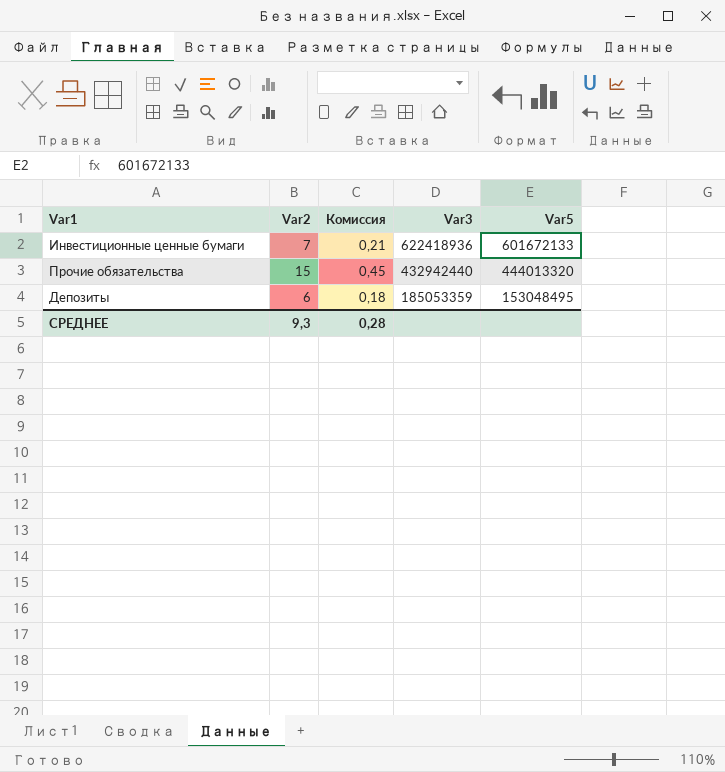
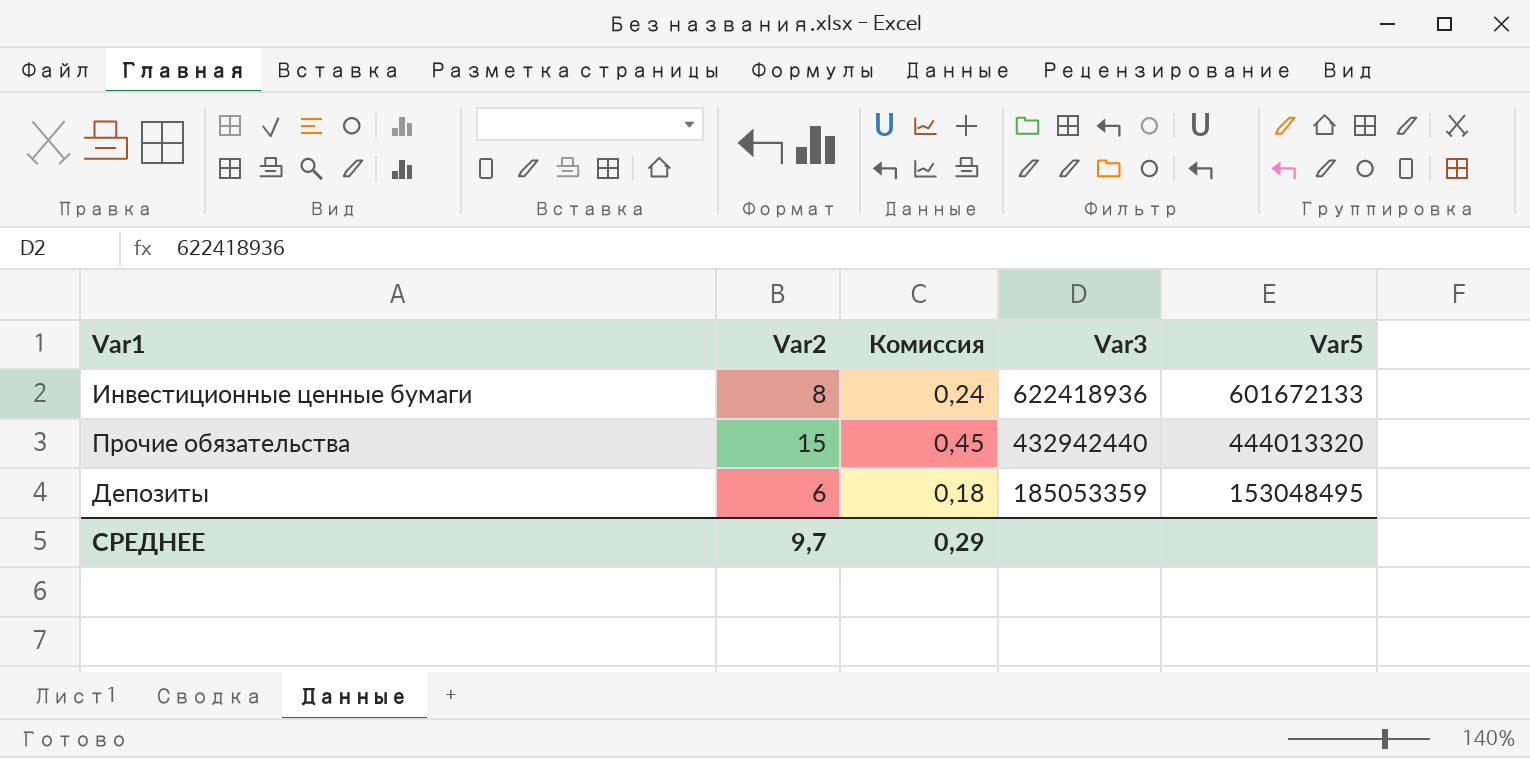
Инвестиционные ценные бумаги | Var2: 7 -> 8
Инвестиционные ценные бумаги | Комиссия: 0,21 -> 0,24
СРЕДНЕЕ | Var2: 9,3 -> 9,7
СРЕДНЕЕ | Комиссия: 0,28 -> 0,29

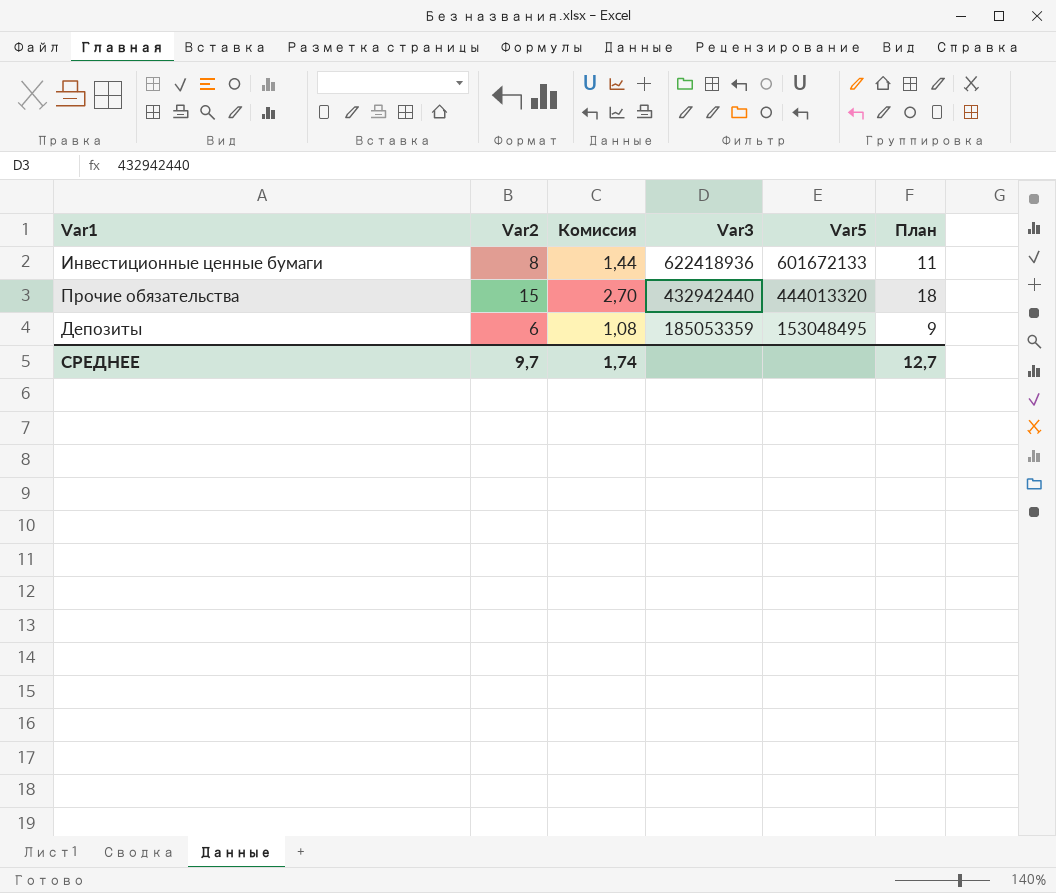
column Комиссия | formula: [Var2] * 0,03 -> [Var2] * 0,18
column План | formula: none -> [Var2] + 3
СРЕДНЕЕ | Комиссия: 0,29 -> 1,74

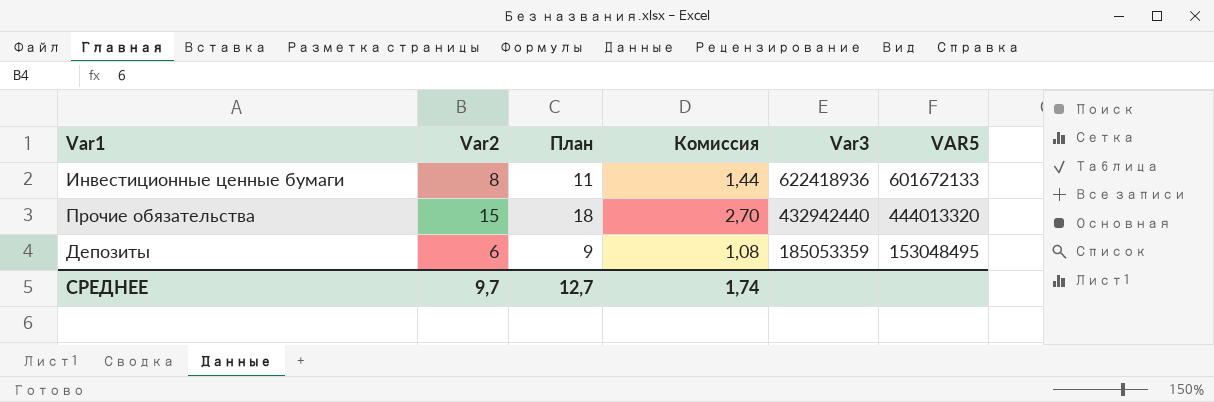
column План | position: 6 -> 3
column name: Var5 -> VAR5

